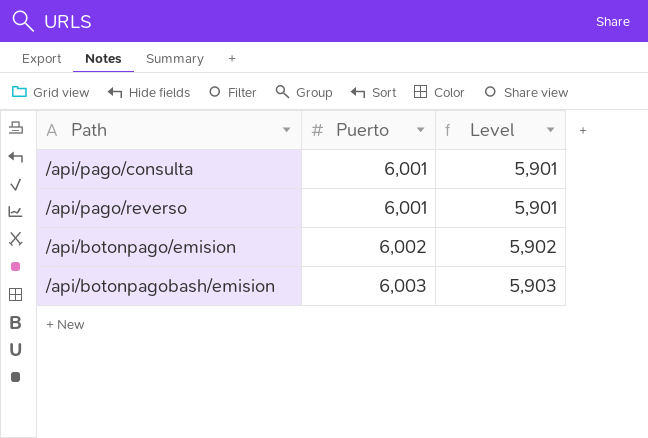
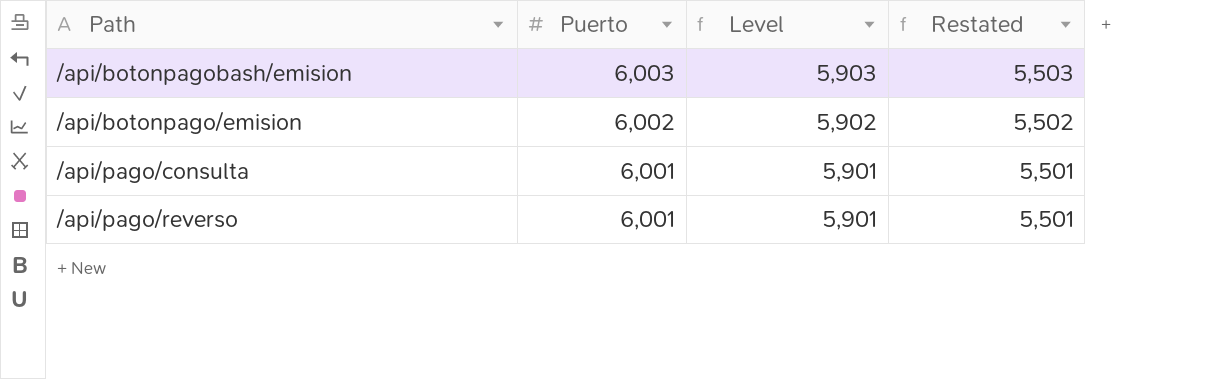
row order: Puerto ascending -> Puerto descending
column Restated | formula: none -> [Puerto] - 500

